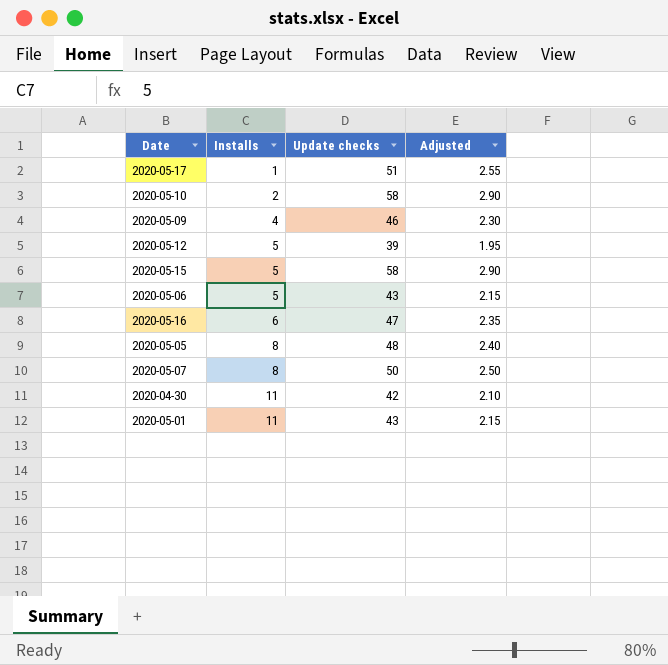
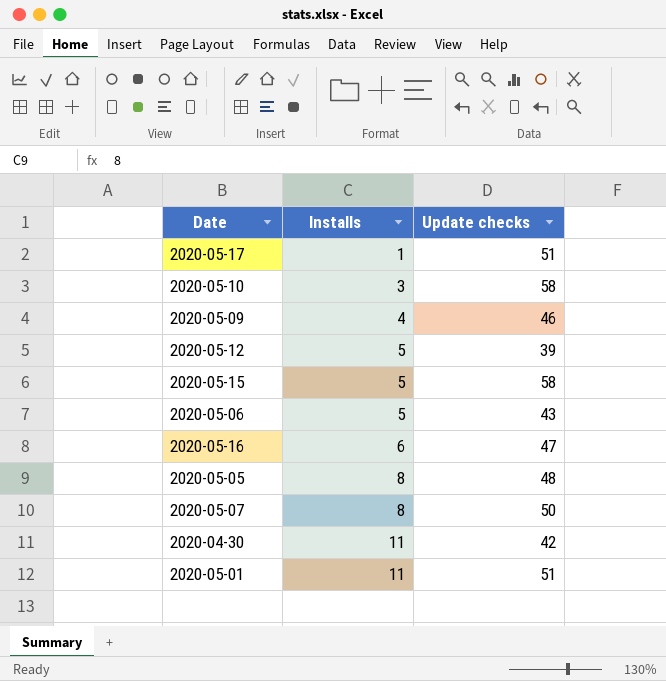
column Adjusted | formula: [Update checks] * 0.05 -> none
2020-05-10 | Installs: 2 -> 3
2020-05-01 | Update checks: 43 -> 51

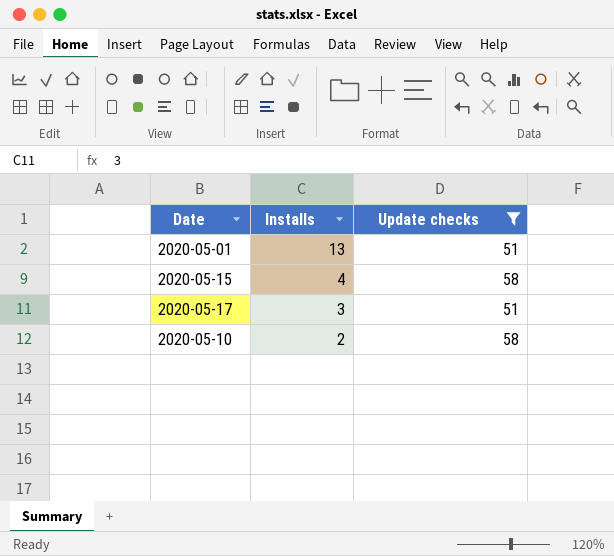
filter: none -> Update checks >= 51
row order: Installs ascending -> Installs descending
2020-05-01 | Installs: 11 -> 13
2020-05-15 | Installs: 5 -> 4
2020-05-17 | Installs: 1 -> 3
2020-05-10 | Installs: 3 -> 2

